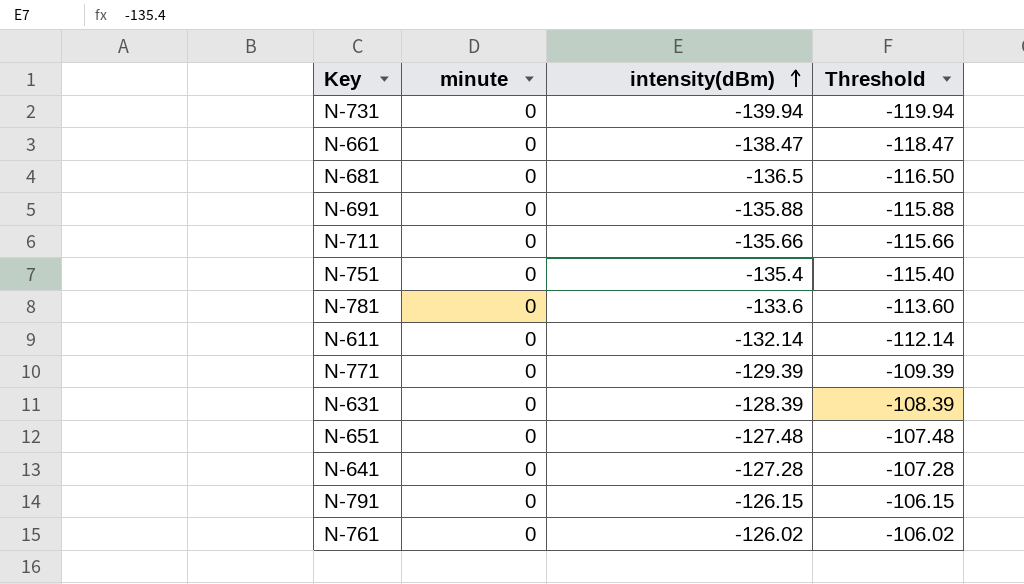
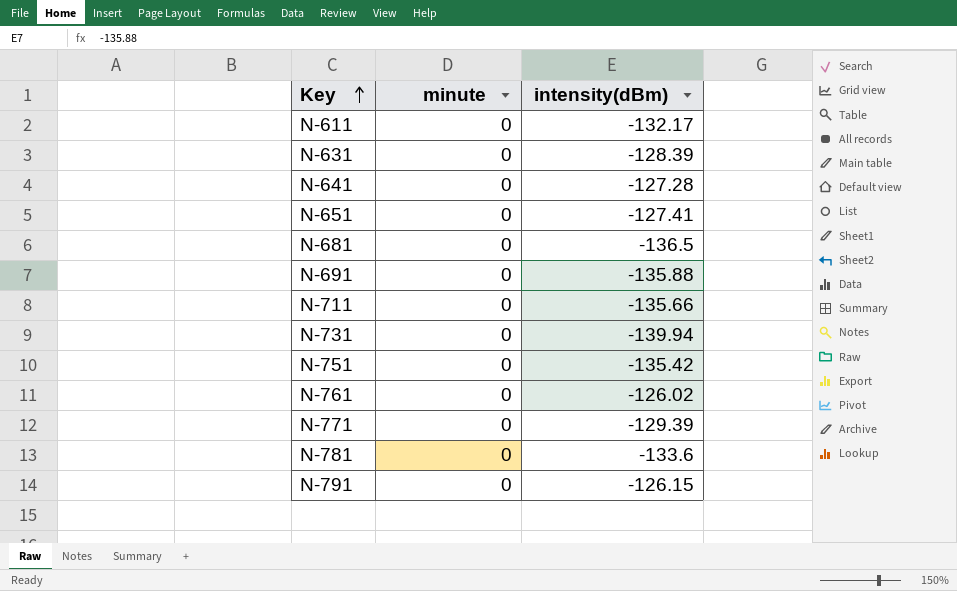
row order: intensity(dBm) ascending -> Key ascending
column Threshold | formula: [intensity(dBm)] + 20 -> none
row N-661: 0 | -138.47 | -118.47 -> none
N-611 | intensity(dBm): -132.14 -> -132.17
N-651 | intensity(dBm): -127.48 -> -127.41
N-751 | intensity(dBm): -135.4 -> -135.42

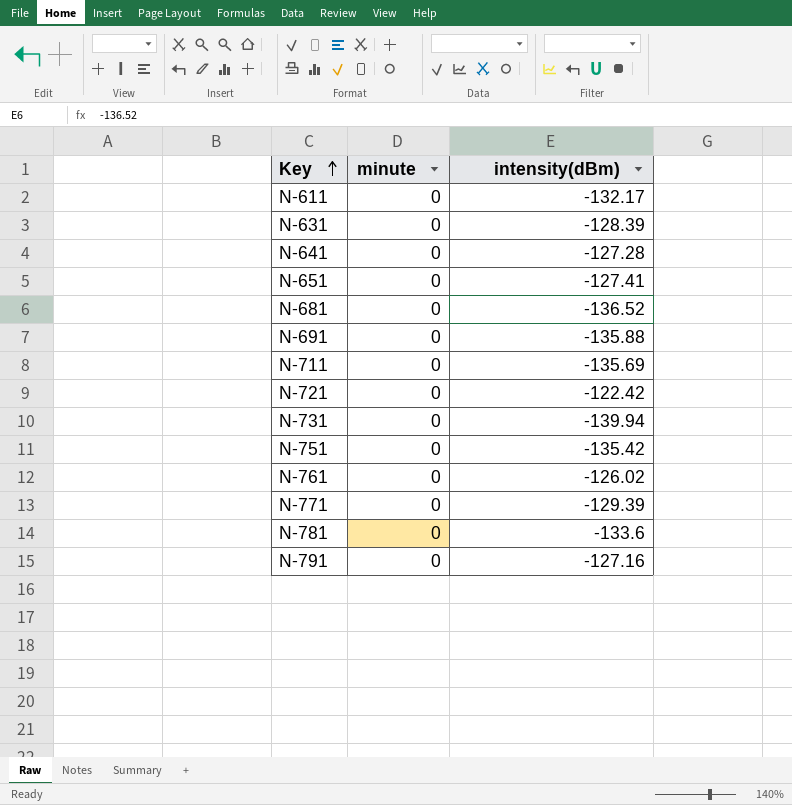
N-681 | intensity(dBm): -136.5 -> -136.52
N-711 | intensity(dBm): -135.66 -> -135.69
row N-721: none -> 0 | -122.42
N-791 | intensity(dBm): -126.15 -> -127.16

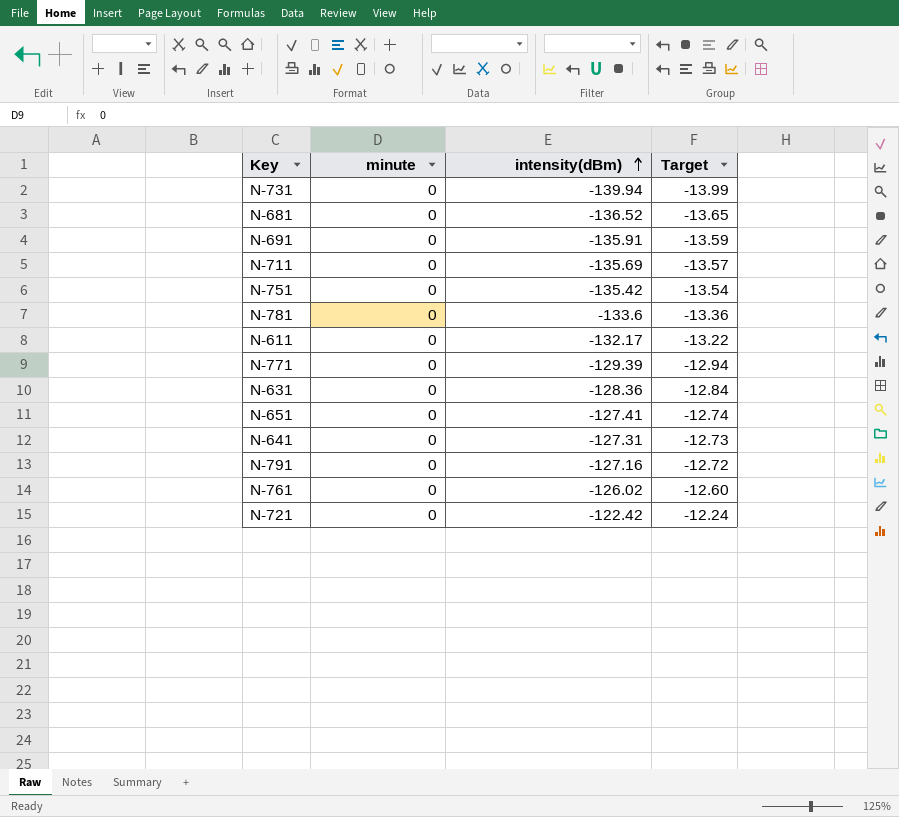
row order: Key ascending -> intensity(dBm) ascending
column Target | formula: none -> [intensity(dBm)] * 0.1
N-691 | intensity(dBm): -135.88 -> -135.91
N-631 | intensity(dBm): -128.39 -> -128.36
N-641 | intensity(dBm): -127.28 -> -127.31

